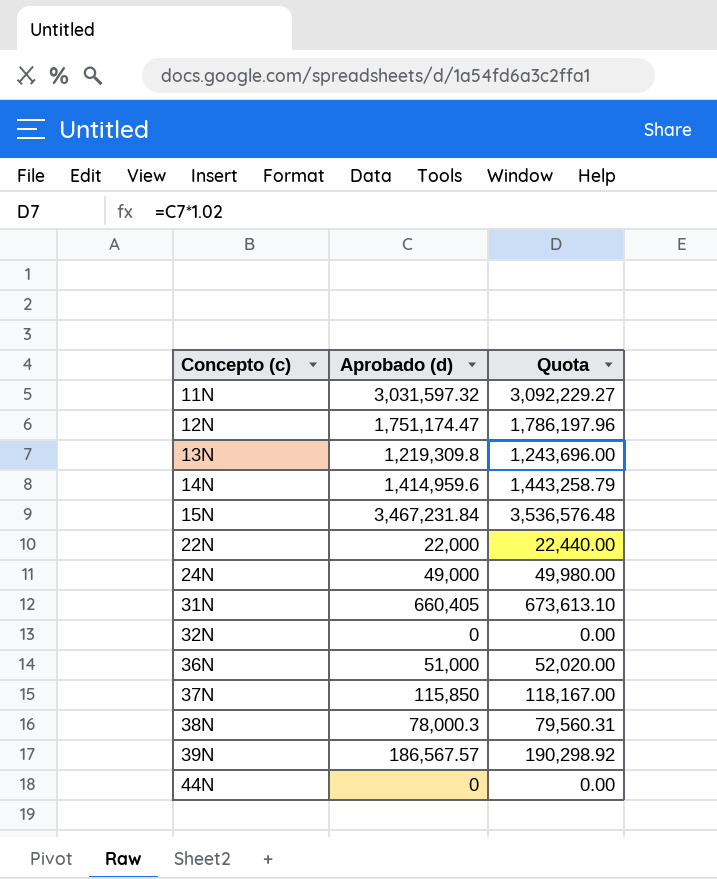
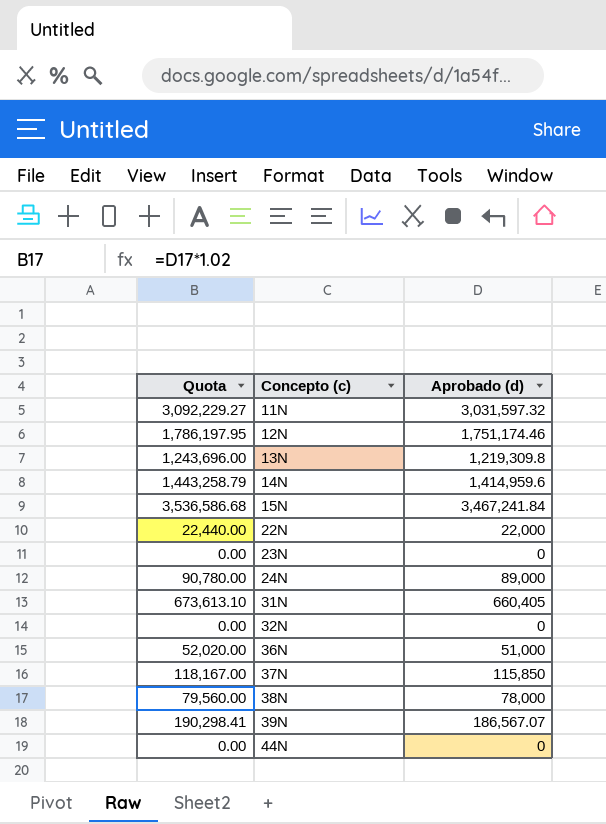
column Quota | position: 3 -> 1
12N | Quota: 1,786,197.96 -> 1,786,197.95
12N | Aprobado (d): 1,751,174.47 -> 1,751,174.46
15N | Quota: 3,536,576.48 -> 3,536,586.68
15N | Aprobado (d): 3,467,231.84 -> 3,467,241.84
row 23N: none -> 0.00 | 0
24N | Quota: 49,980.00 -> 90,780.00
24N | Aprobado (d): 49,000 -> 89,000
38N | Quota: 79,560.31 -> 79,560.00
38N | Aprobado (d): 78,000.3 -> 78,000
39N | Quota: 190,298.92 -> 190,298.41
39N | Aprobado (d): 186,567.57 -> 186,567.07

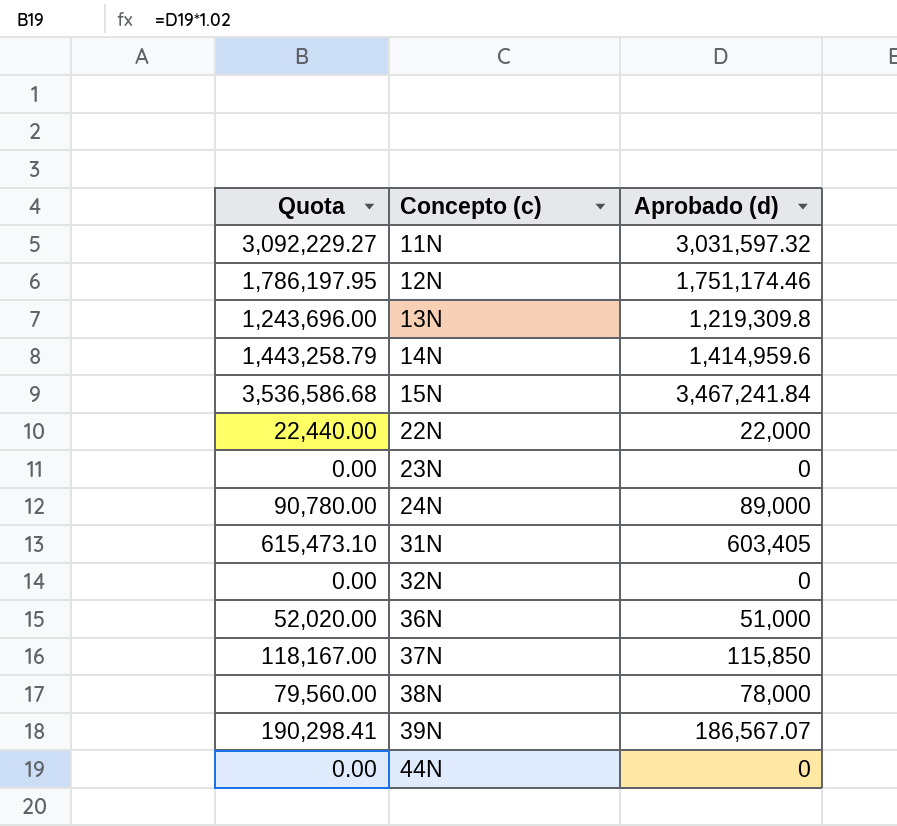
31N | Quota: 673,613.10 -> 615,473.10
31N | Aprobado (d): 660,405 -> 603,405

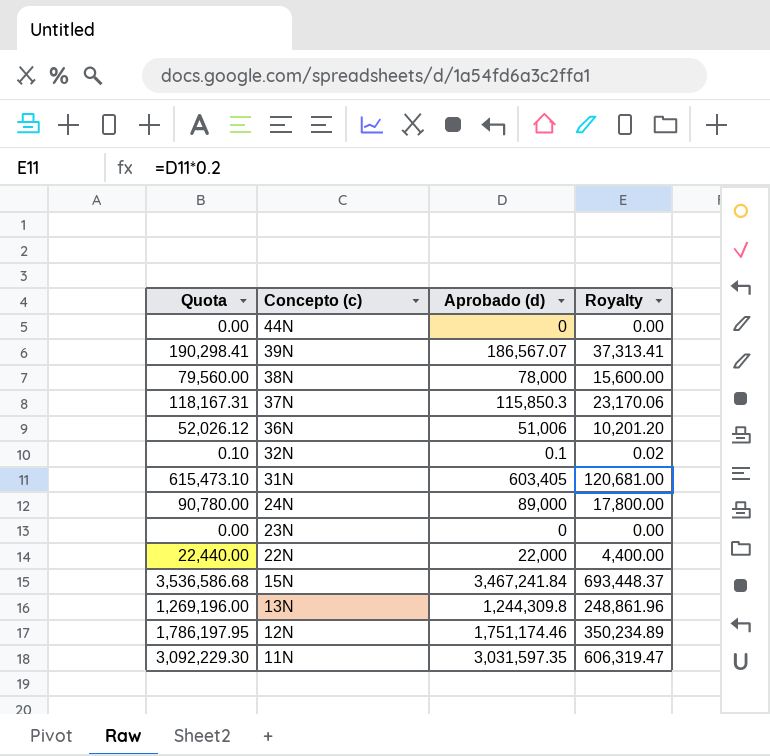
row order: Concepto (c) ascending -> Concepto (c) descending
column Royalty | formula: none -> [Aprobado (d)] * 0.2
row 14N: 1,443,258.79 | 1,414,959.6 -> none
37N | Quota: 118,167.00 -> 118,167.31
37N | Aprobado (d): 115,850 -> 115,850.3
36N | Quota: 52,020.00 -> 52,026.12
36N | Aprobado (d): 51,000 -> 51,006
32N | Quota: 0.00 -> 0.10
32N | Aprobado (d): 0 -> 0.1
13N | Quota: 1,243,696.00 -> 1,269,196.00
13N | Aprobado (d): 1,219,309.8 -> 1,244,309.8
11N | Quota: 3,092,229.27 -> 3,092,229.30
11N | Aprobado (d): 3,031,597.32 -> 3,031,597.35

